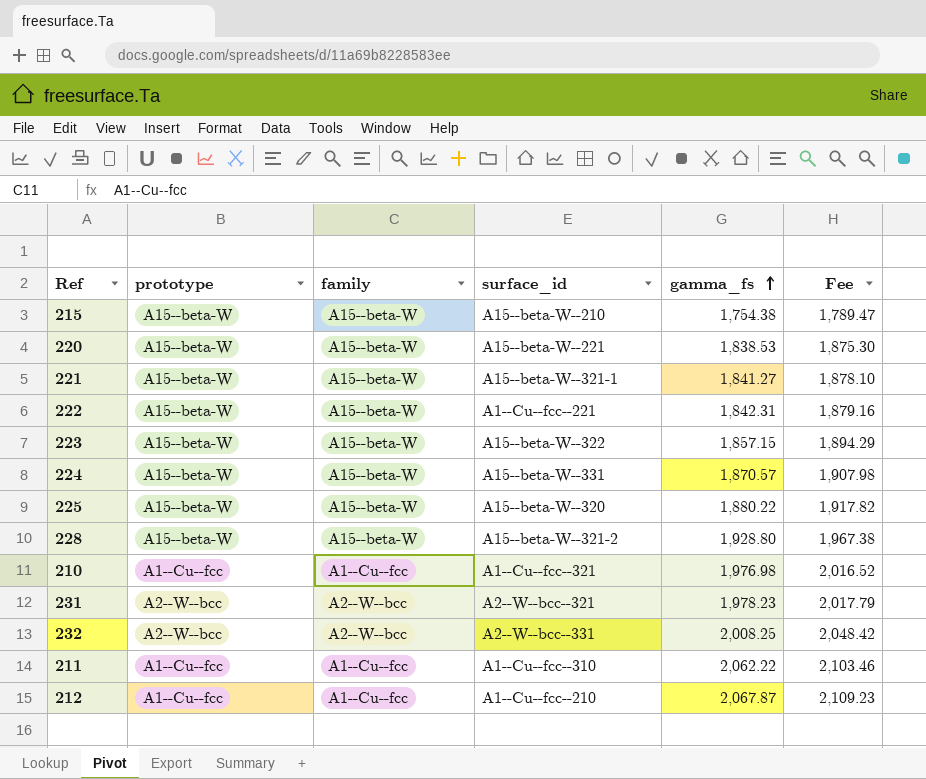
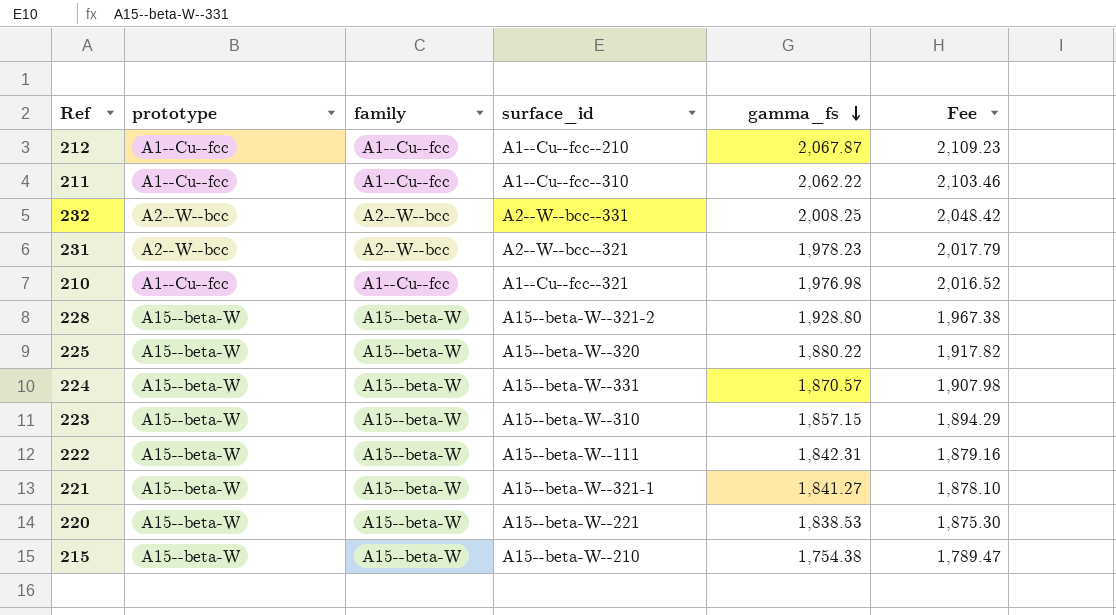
row order: gamma_fs ascending -> gamma_fs descending
223 | surface_id: A15--beta-W--322 -> A15--beta-W--310
222 | surface_id: A1--Cu--fcc--221 -> A15--beta-W--111

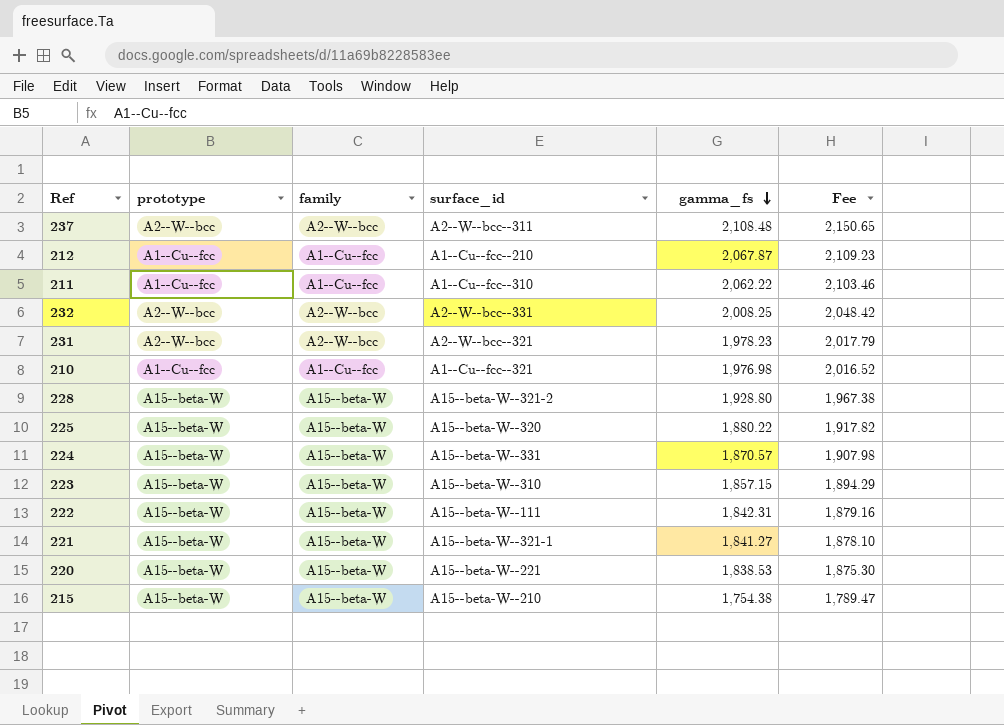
row 237: none -> A2--W--bcc | A2--W--bcc | A2--W--bcc--311 | 2,108.48 | 2,150.65

